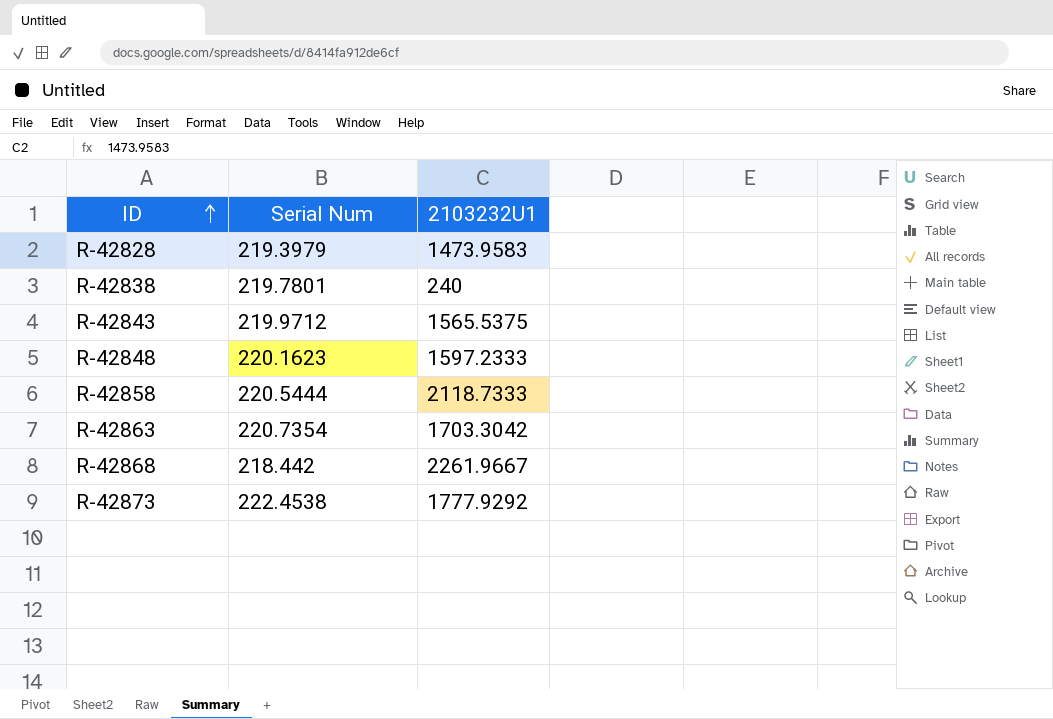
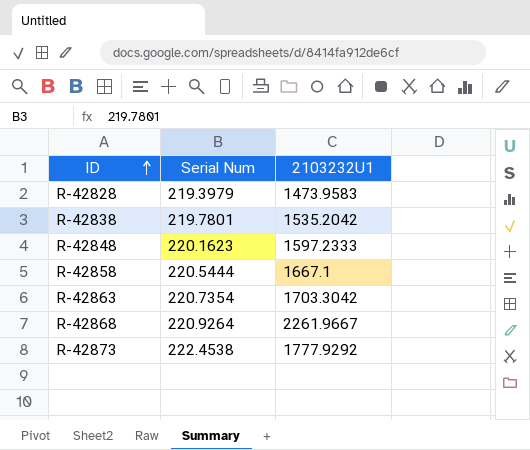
row R-42843: 219.9712 | 1565.5375 -> none
R-42838 | 2103232U1: 240 -> 1535.2042
R-42858 | 2103232U1: 2118.7333 -> 1667.1
R-42868 | Serial Num: 218.442 -> 220.9264

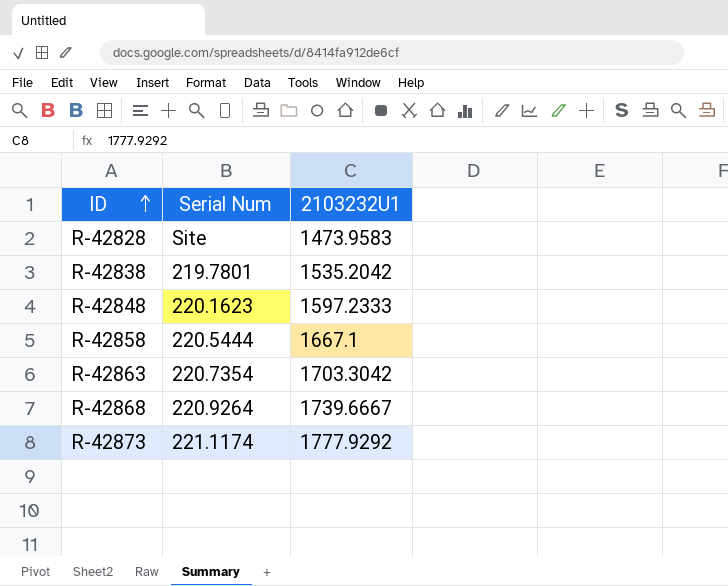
R-42828 | Serial Num: 219.3979 -> Site
R-42868 | 2103232U1: 2261.9667 -> 1739.6667
R-42873 | Serial Num: 222.4538 -> 221.1174

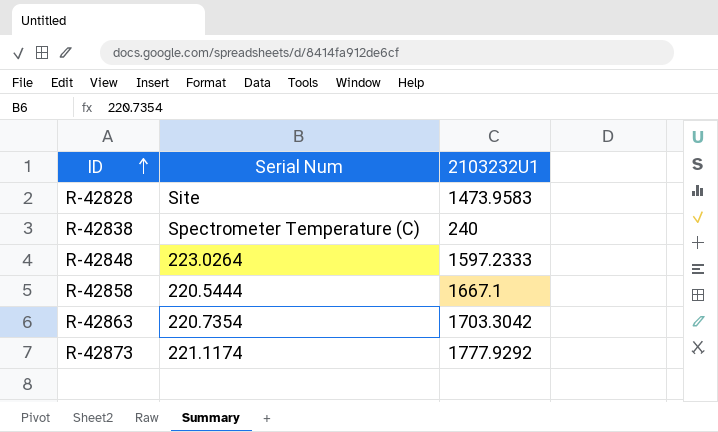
row R-42868: 220.9264 | 1739.6667 -> none
R-42838 | Serial Num: 219.7801 -> Spectrometer Temperature (C)
R-42838 | 2103232U1: 1535.2042 -> 240
R-42848 | Serial Num: 220.1623 -> 223.0264

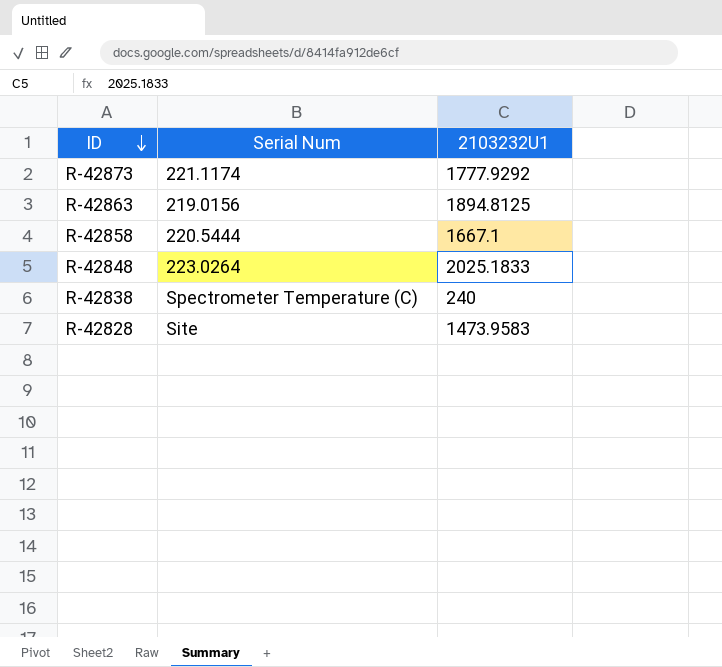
row order: ID ascending -> ID descending
R-42863 | Serial Num: 220.7354 -> 219.0156
R-42863 | 2103232U1: 1703.3042 -> 1894.8125
R-42848 | 2103232U1: 1597.2333 -> 2025.1833

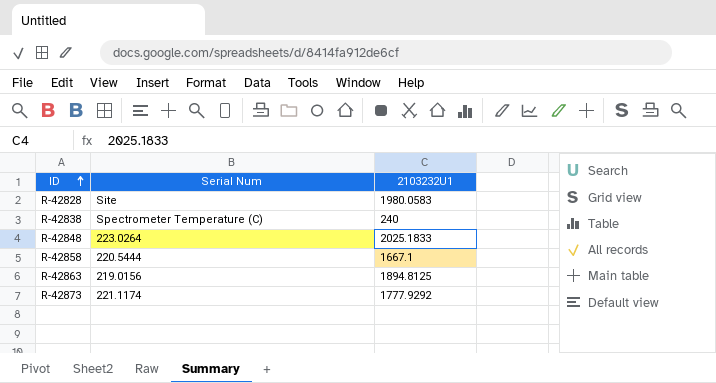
row order: ID descending -> ID ascending
R-42828 | 2103232U1: 1473.9583 -> 1980.0583

